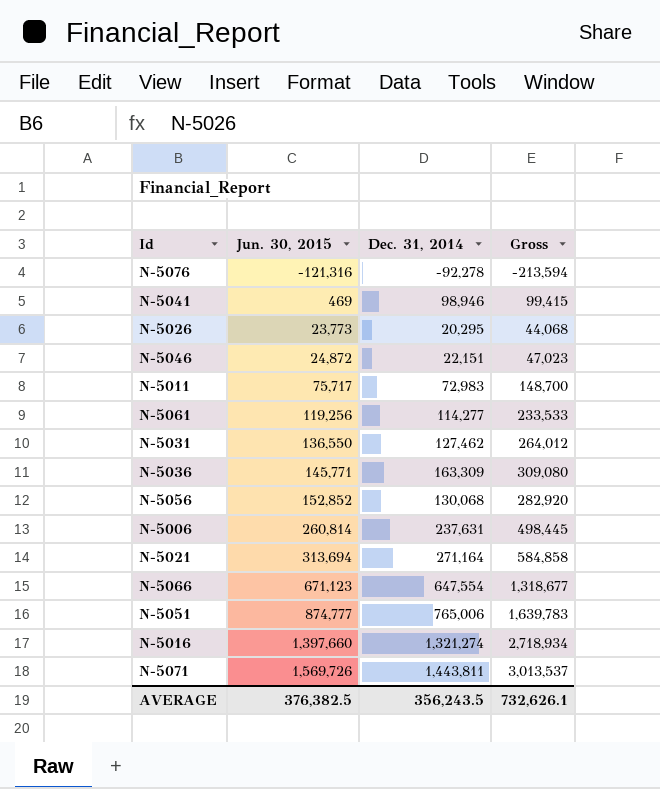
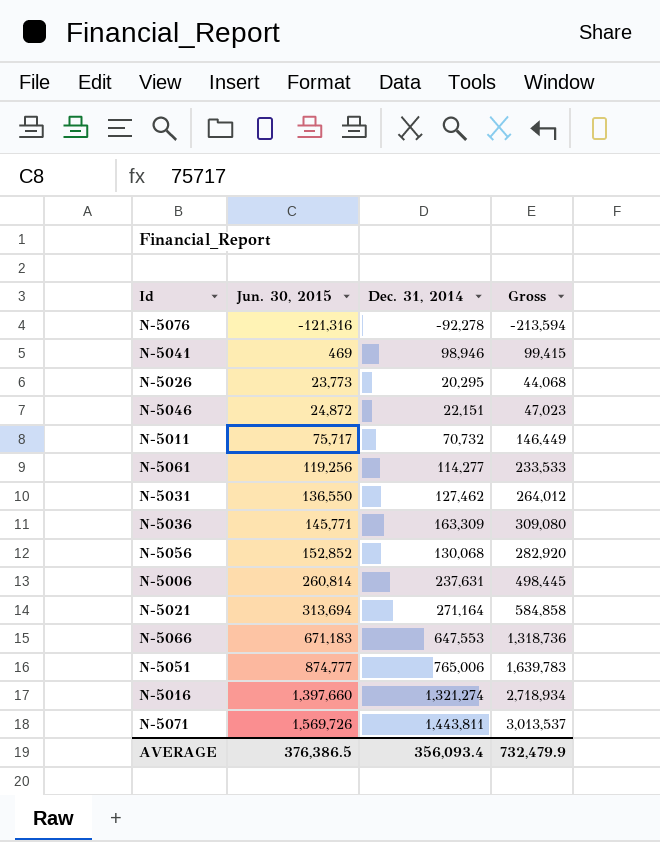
N-5011 | Dec. 31, 2014: 72,983 -> 70,732
N-5011 | Gross: 148,700 -> 146,449
N-5066 | Jun. 30, 2015: 671,123 -> 671,183
N-5066 | Dec. 31, 2014: 647,554 -> 647,553
N-5066 | Gross: 1,318,677 -> 1,318,736
AVERAGE | Jun. 30, 2015: 376,382.5 -> 376,386.5
AVERAGE | Dec. 31, 2014: 356,243.5 -> 356,093.4
AVERAGE | Gross: 732,626.1 -> 732,479.9

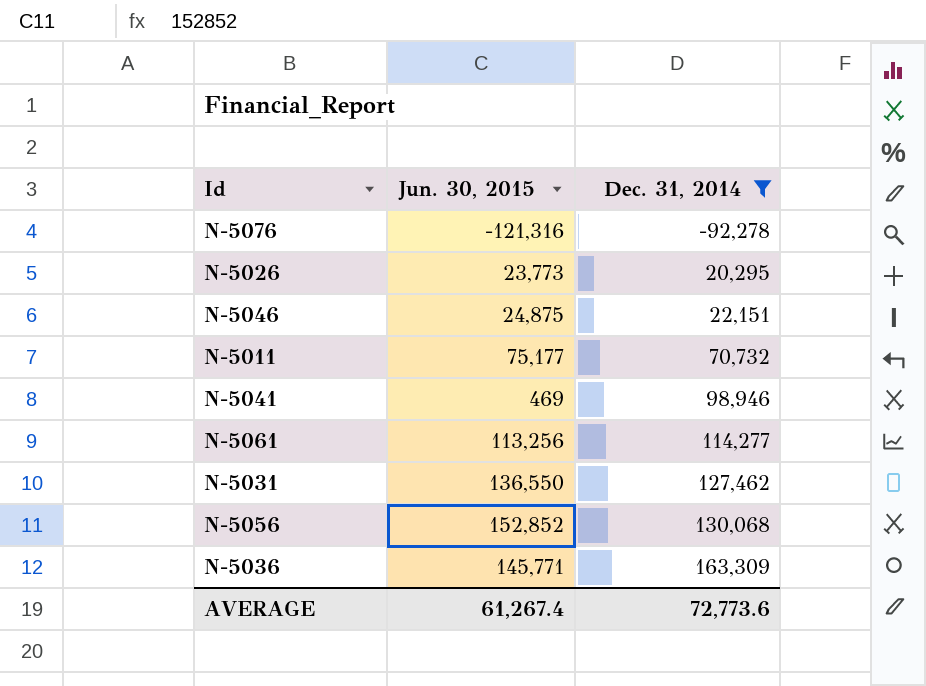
filter: none -> Dec. 31, 2014 <= 163,309
row order: Jun. 30, 2015 ascending -> Dec. 31, 2014 ascending
column Gross | formula: [Jun. 30, 2015] + [Dec. 31, 2014] -> none
N-5046 | Jun. 30, 2015: 24,872 -> 24,875
N-5011 | Jun. 30, 2015: 75,717 -> 75,177
N-5061 | Jun. 30, 2015: 119,256 -> 113,256
AVERAGE | Jun. 30, 2015: 376,386.5 -> 61,267.4
AVERAGE | Dec. 31, 2014: 356,093.4 -> 72,773.6

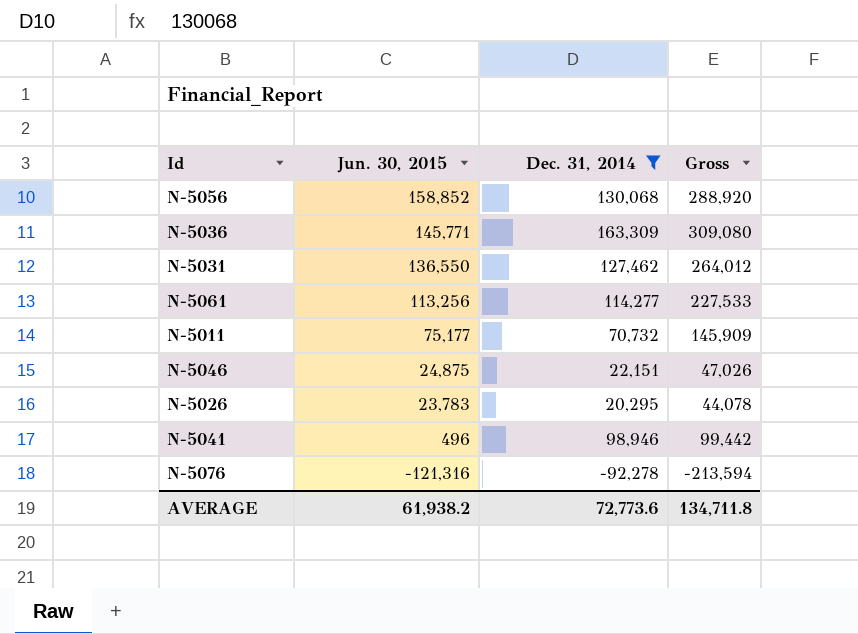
row order: Dec. 31, 2014 ascending -> Jun. 30, 2015 descending
column Gross | formula: none -> [Jun. 30, 2015] + [Dec. 31, 2014]
N-5056 | Jun. 30, 2015: 152,852 -> 158,852
N-5026 | Jun. 30, 2015: 23,773 -> 23,783
N-5041 | Jun. 30, 2015: 469 -> 496
AVERAGE | Jun. 30, 2015: 61,267.4 -> 61,938.2

